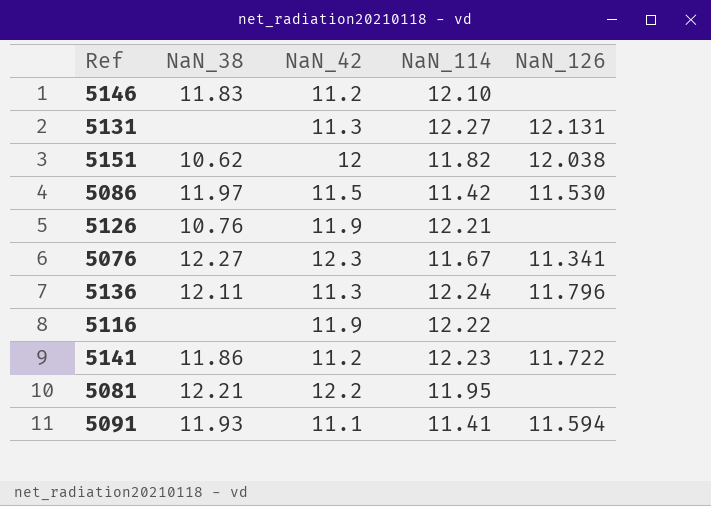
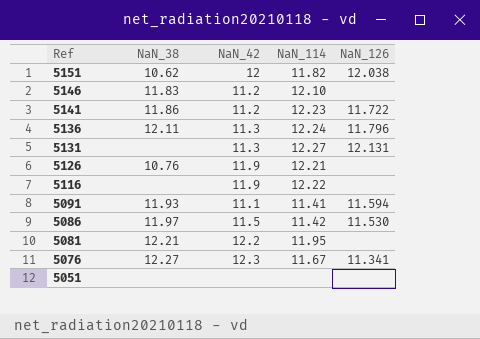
row order: none -> Ref descending
row 5051: none -> none | none | none | none

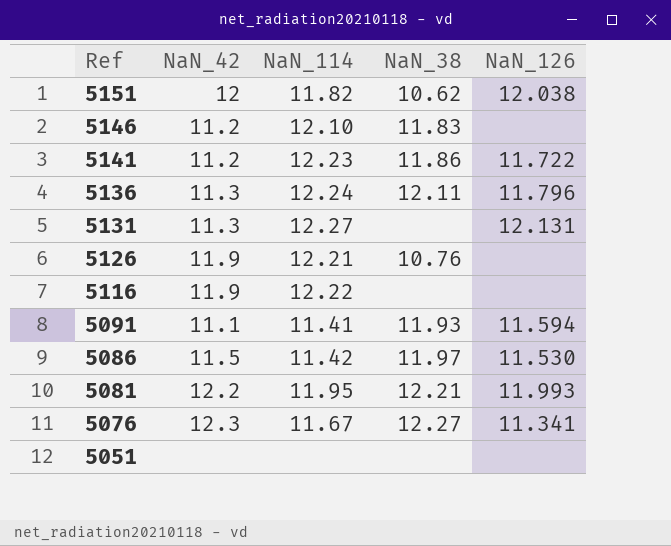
column NaN_38 | position: 2 -> 4
5081 | NaN_126: none -> 11.993

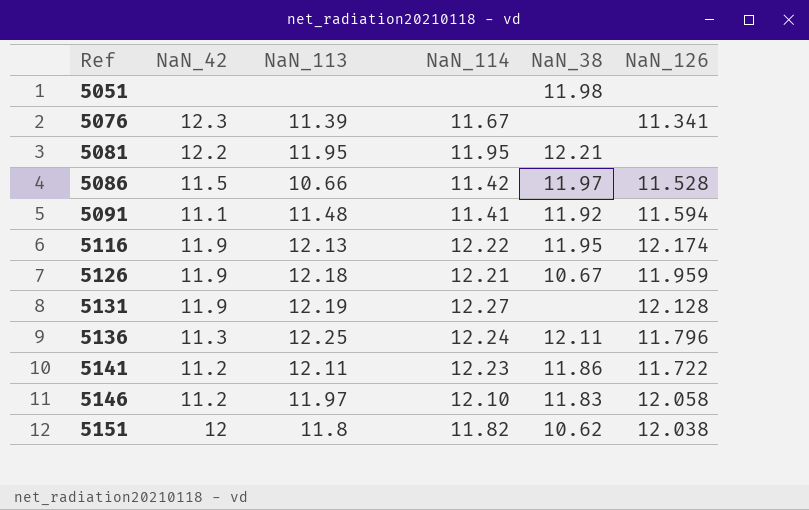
row order: Ref descending -> Ref ascending
column NaN_113 | position: none -> 3
5051 | NaN_38: none -> 11.98
5076 | NaN_38: 12.27 -> none
5081 | NaN_126: 11.993 -> none
5086 | NaN_126: 11.530 -> 11.528
5091 | NaN_38: 11.93 -> 11.92
5116 | NaN_38: none -> 11.95
5116 | NaN_126: none -> 12.174
5126 | NaN_38: 10.76 -> 10.67
5126 | NaN_126: none -> 11.959
5131 | NaN_42: 11.3 -> 11.9
5131 | NaN_126: 12.131 -> 12.128
5146 | NaN_126: none -> 12.058

